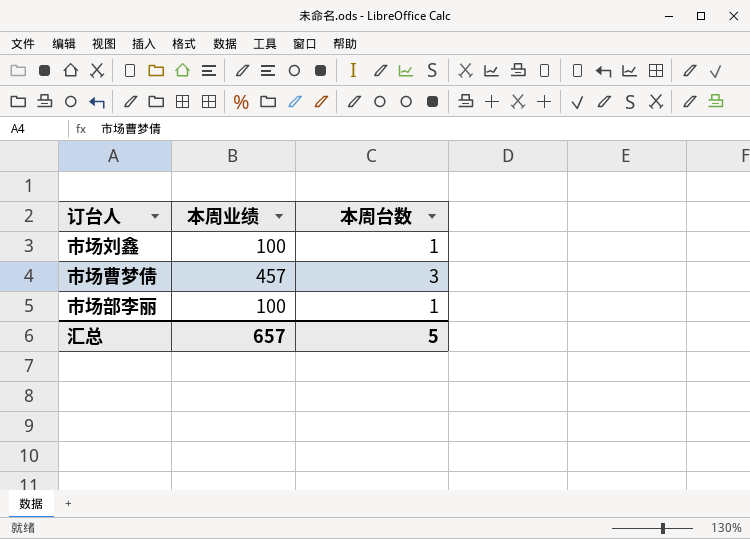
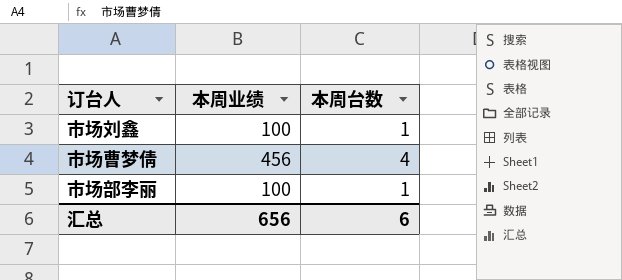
市场曹梦倩 | 本周业绩: 457 -> 456
市场曹梦倩 | 本周台数: 3 -> 4
汇总 | 本周业绩: 657 -> 656
汇总 | 本周台数: 5 -> 6

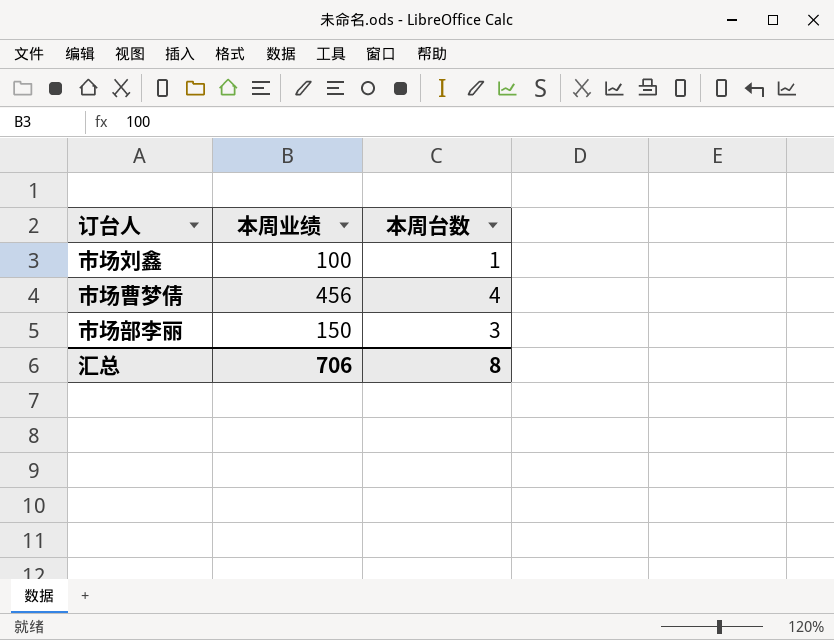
市场部李丽 | 本周业绩: 100 -> 150
市场部李丽 | 本周台数: 1 -> 3
汇总 | 本周业绩: 656 -> 706
汇总 | 本周台数: 6 -> 8

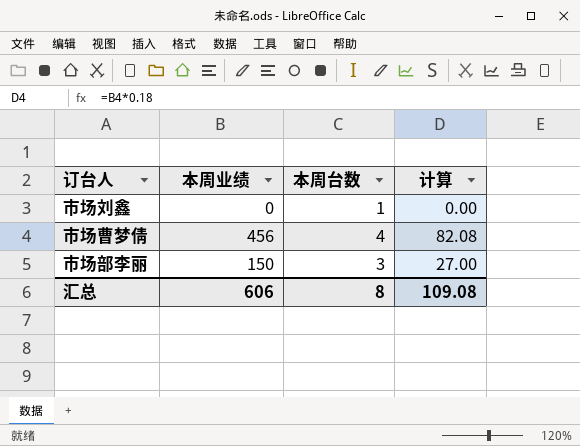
column 计算 | formula: none -> [本周业绩] * 0.18
市场刘鑫 | 本周业绩: 100 -> 0
汇总 | 本周业绩: 706 -> 606

